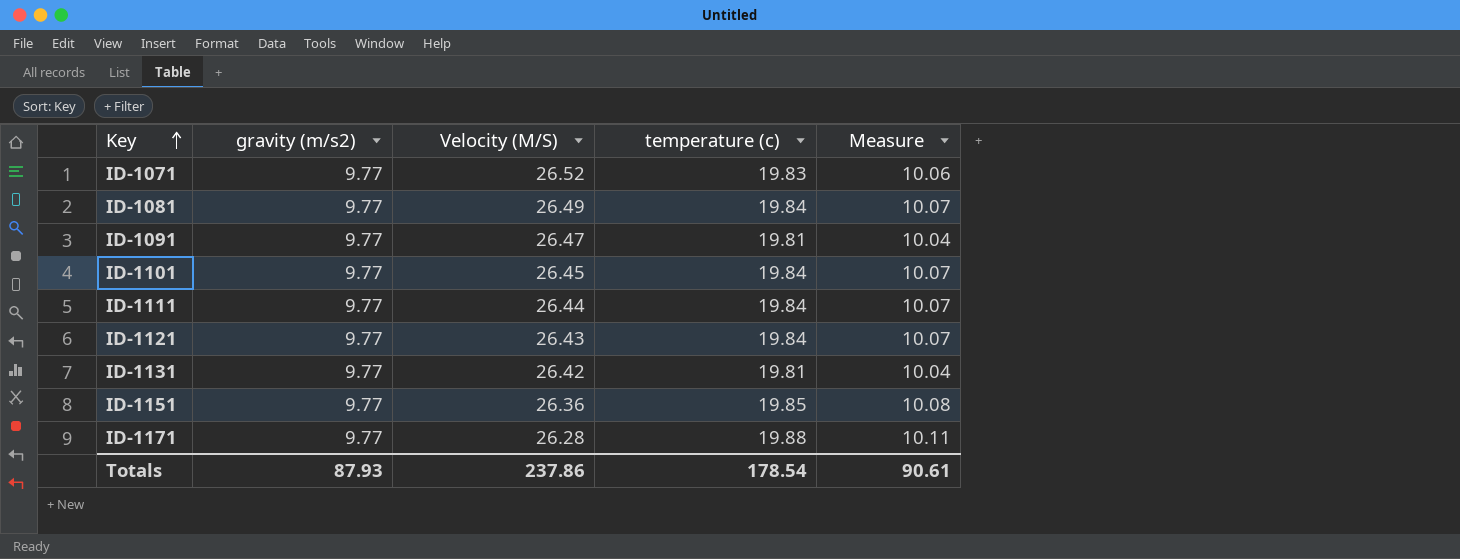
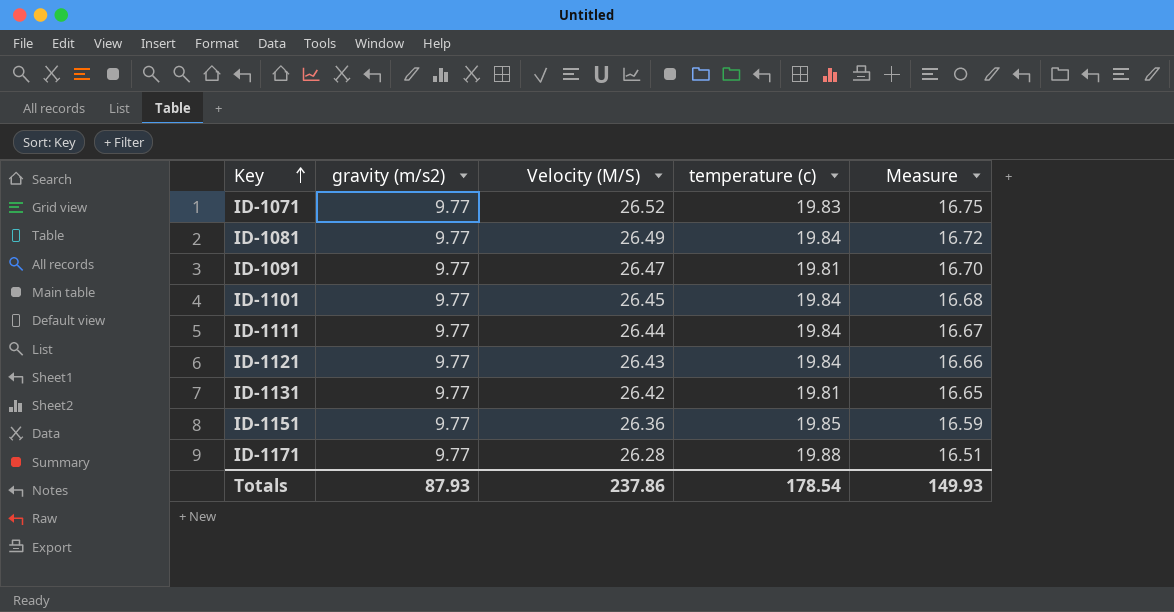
column Measure | formula: [temperature (c)] - [gravity (m/s2)] -> [Velocity (M/S)] - [gravity (m/s2)]
Totals | Measure: 90.61 -> 149.93

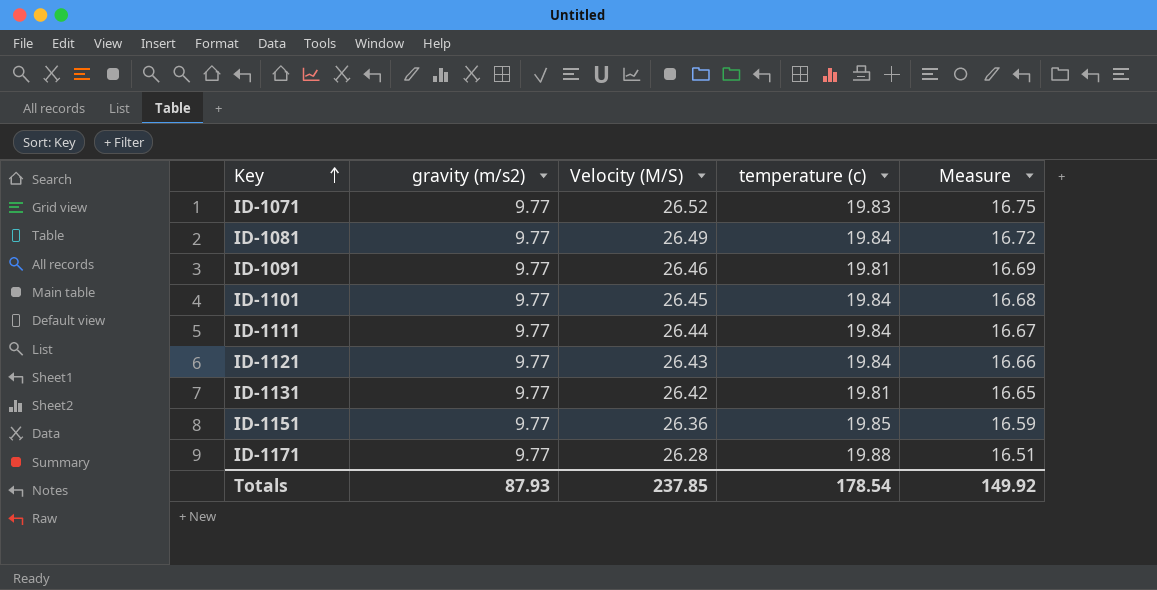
ID-1091 | Velocity (M/S): 26.47 -> 26.46
ID-1091 | Measure: 16.70 -> 16.69
Totals | Velocity (M/S): 237.86 -> 237.85
Totals | Measure: 149.93 -> 149.92

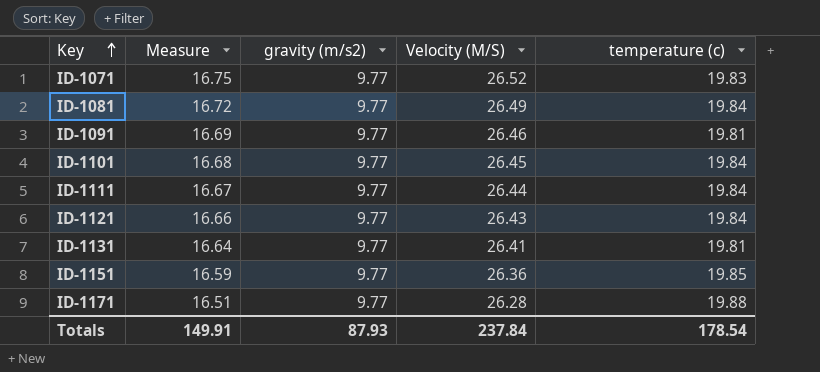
column Measure | position: 5 -> 2
ID-1131 | Measure: 16.65 -> 16.64
ID-1131 | Velocity (M/S): 26.42 -> 26.41
Totals | Measure: 149.92 -> 149.91
Totals | Velocity (M/S): 237.85 -> 237.84

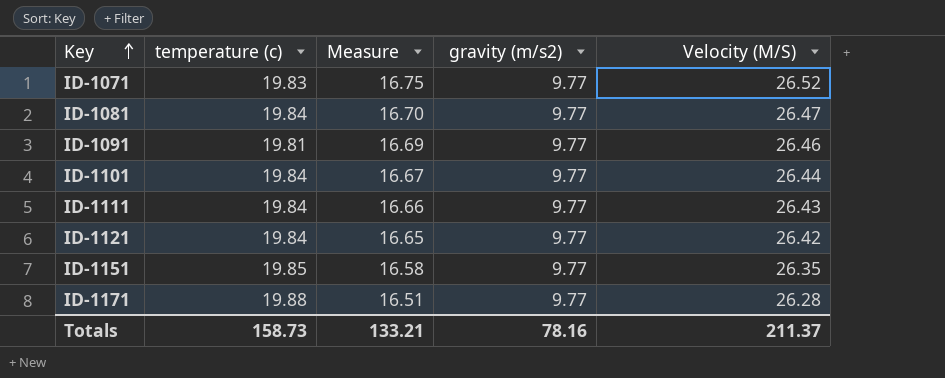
column temperature (c) | position: 5 -> 2
row ID-1131: 16.64 | 9.77 | 26.41 | 19.81 -> none
ID-1081 | Measure: 16.72 -> 16.70
ID-1081 | Velocity (M/S): 26.49 -> 26.47
ID-1101 | Measure: 16.68 -> 16.67
ID-1101 | Velocity (M/S): 26.45 -> 26.44
ID-1111 | Measure: 16.67 -> 16.66
ID-1111 | Velocity (M/S): 26.44 -> 26.43
ID-1121 | Measure: 16.66 -> 16.65
ID-1121 | Velocity (M/S): 26.43 -> 26.42
ID-1151 | Measure: 16.59 -> 16.58
ID-1151 | Velocity (M/S): 26.36 -> 26.35
Totals | temperature (c): 178.54 -> 158.73
Totals | Measure: 149.91 -> 133.21
Totals | gravity (m/s2): 87.93 -> 78.16
Totals | Velocity (M/S): 237.84 -> 211.37

